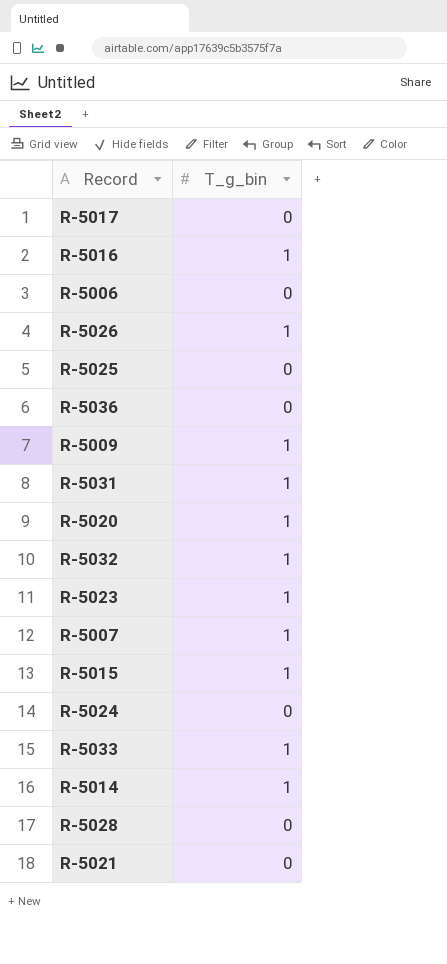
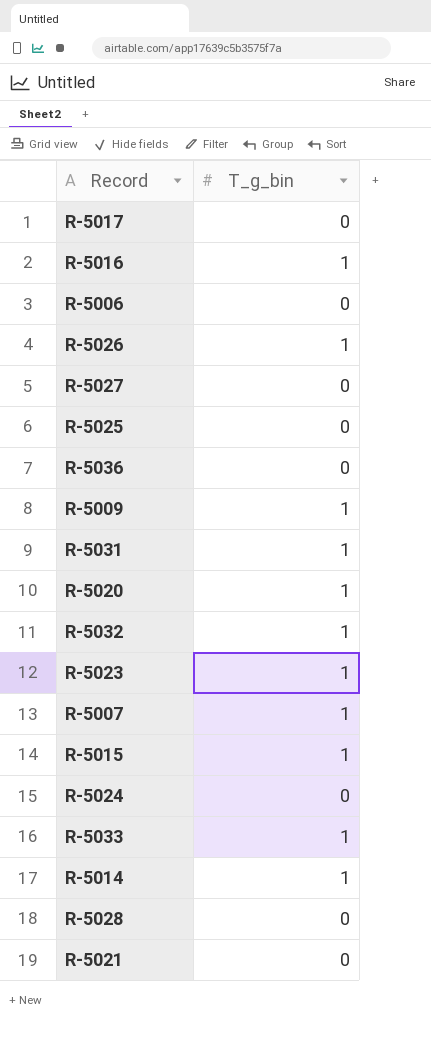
row R-5027: none -> 0

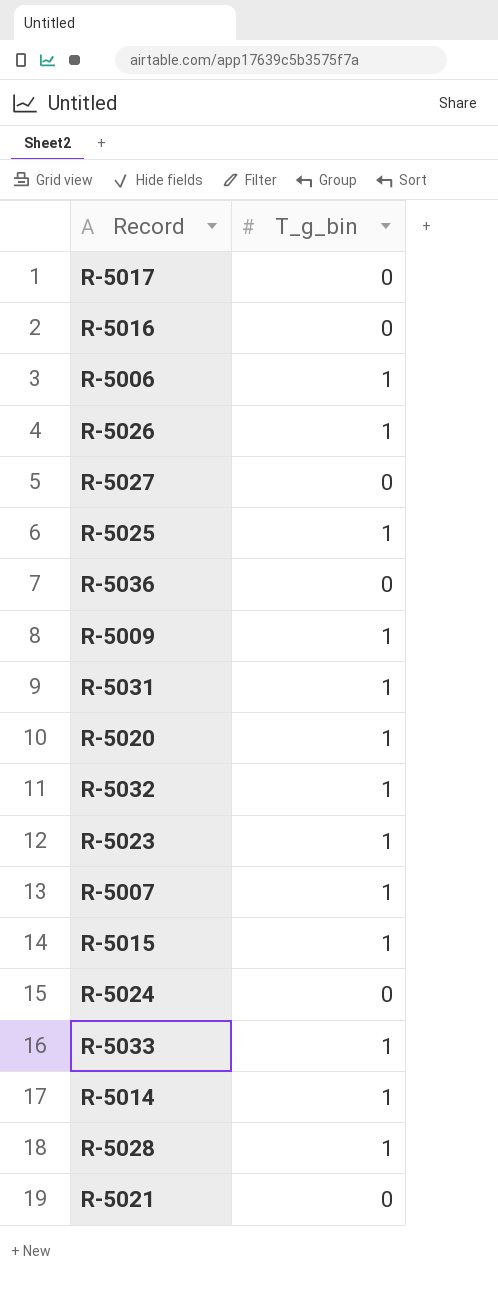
R-5016 | T_g_bin: 1 -> 0
R-5006 | T_g_bin: 0 -> 1
R-5025 | T_g_bin: 0 -> 1
R-5028 | T_g_bin: 0 -> 1

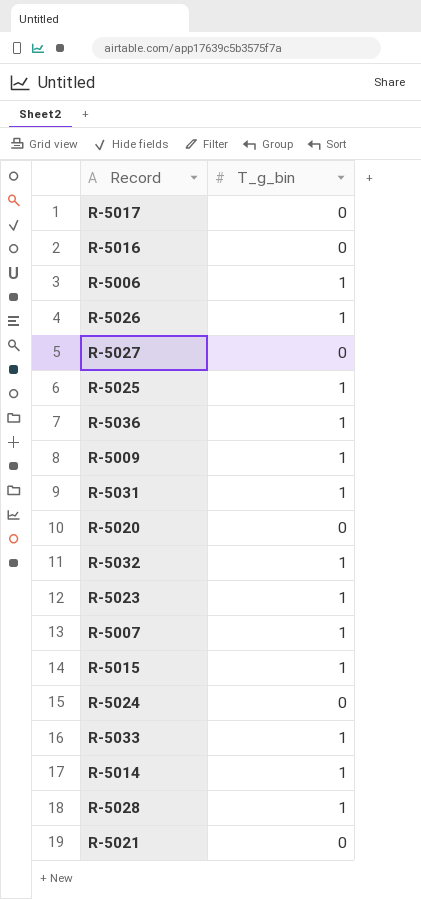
R-5036 | T_g_bin: 0 -> 1
R-5020 | T_g_bin: 1 -> 0

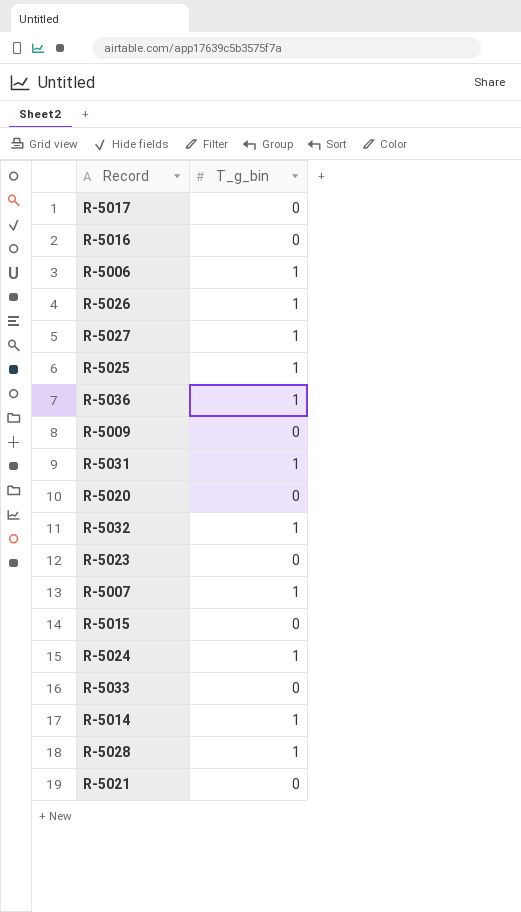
R-5027 | T_g_bin: 0 -> 1
R-5009 | T_g_bin: 1 -> 0
R-5023 | T_g_bin: 1 -> 0
R-5015 | T_g_bin: 1 -> 0
R-5024 | T_g_bin: 0 -> 1
R-5033 | T_g_bin: 1 -> 0

